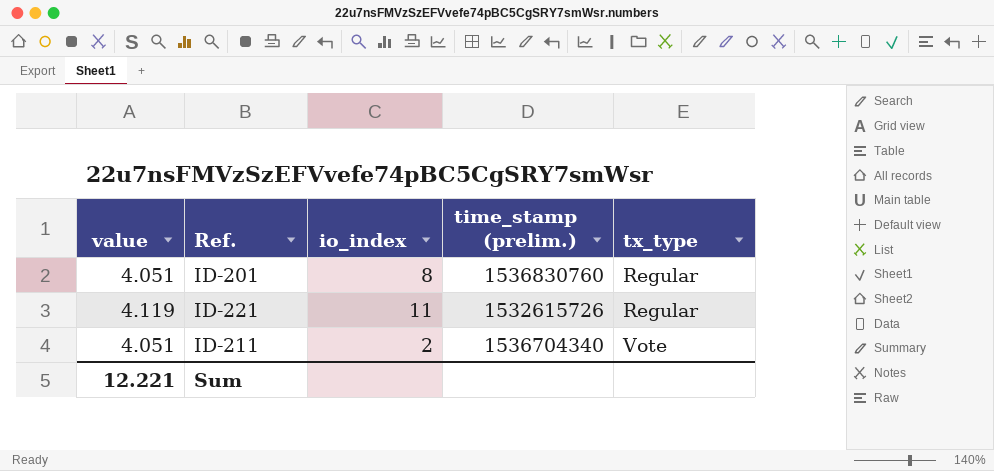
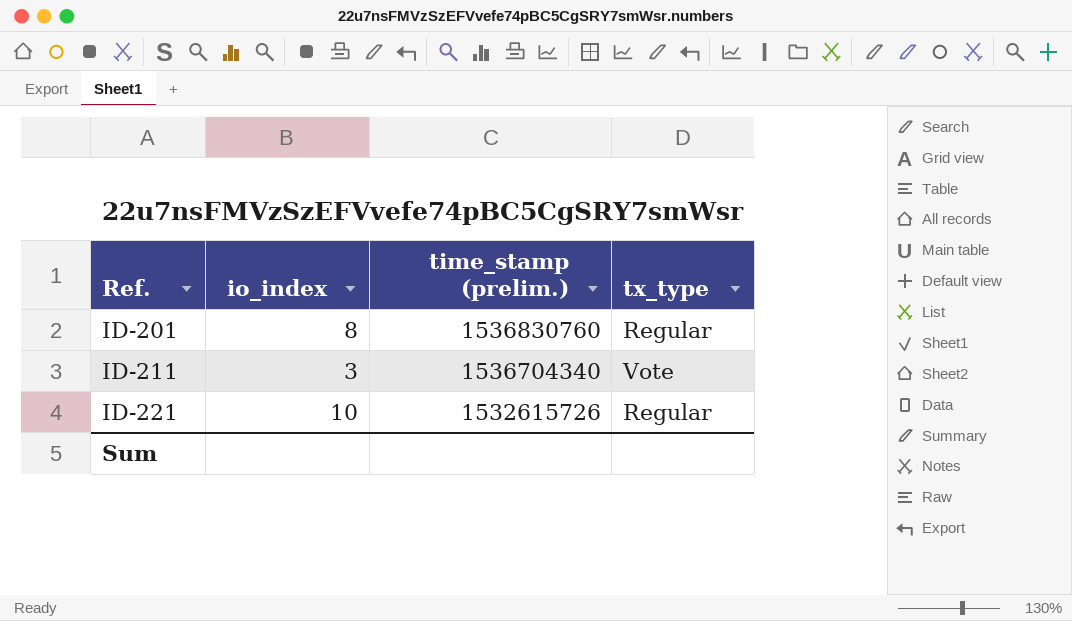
row order: tx_type ascending -> Ref. ascending
column value | position: 1 -> none
ID-211 | io_index: 2 -> 3
ID-221 | io_index: 11 -> 10

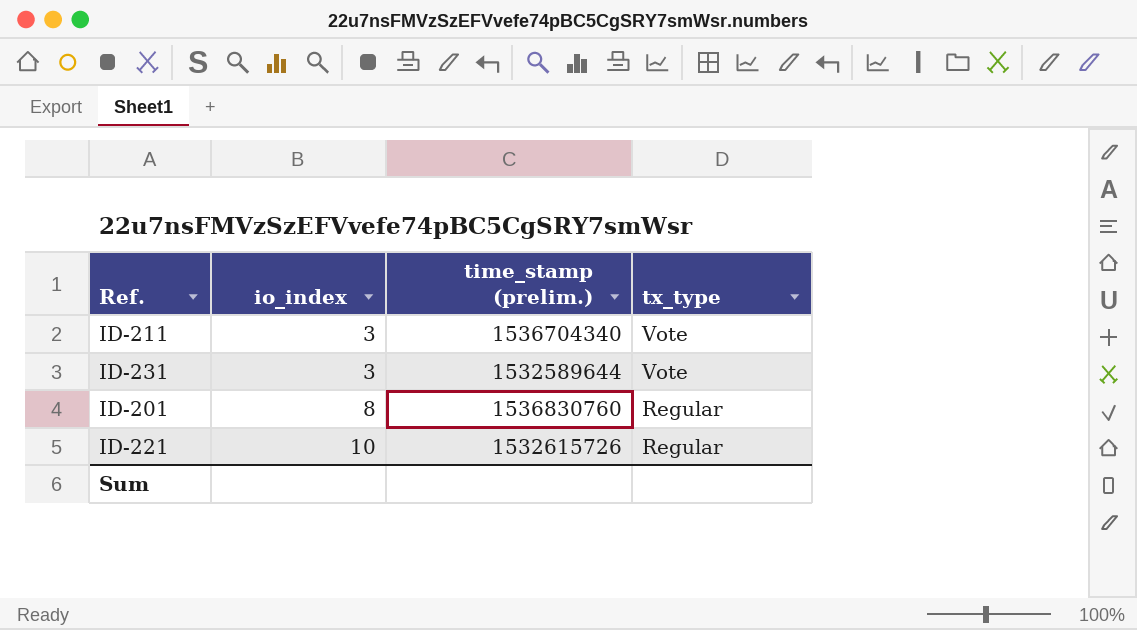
row order: Ref. ascending -> io_index ascending
row ID-231: none -> 3 | 1532589644 | Vote

